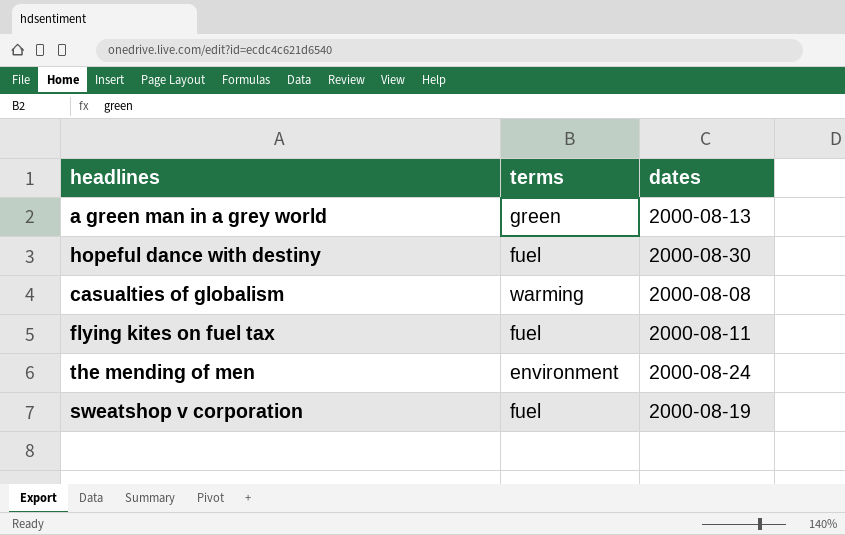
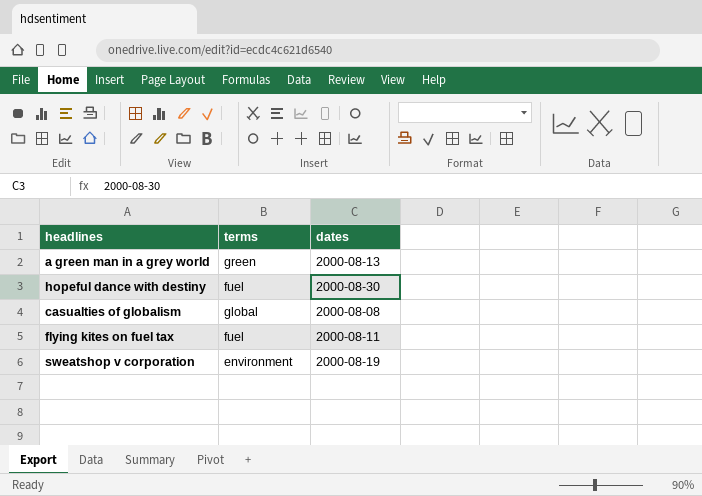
row the mending of men: environment | 2000-08-24 -> none
casualties of globalism | terms: warming -> global
sweatshop v corporation | terms: fuel -> environment

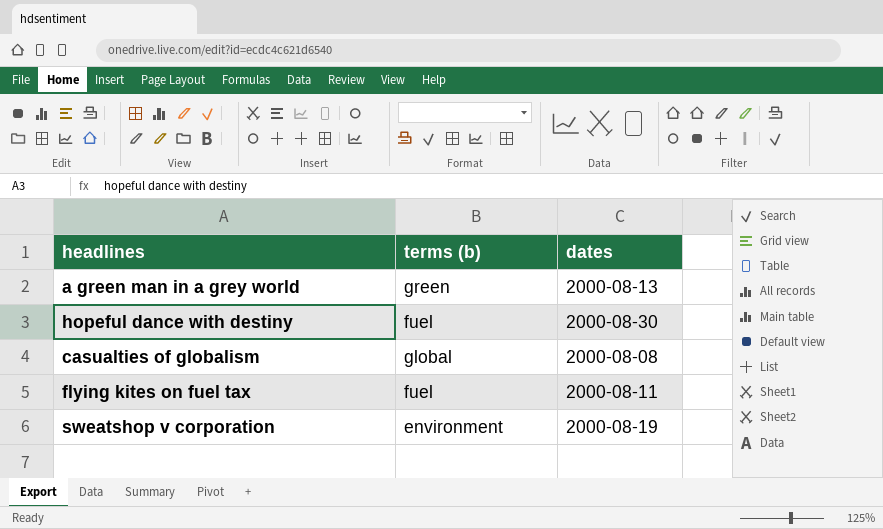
column name: terms -> terms (b)

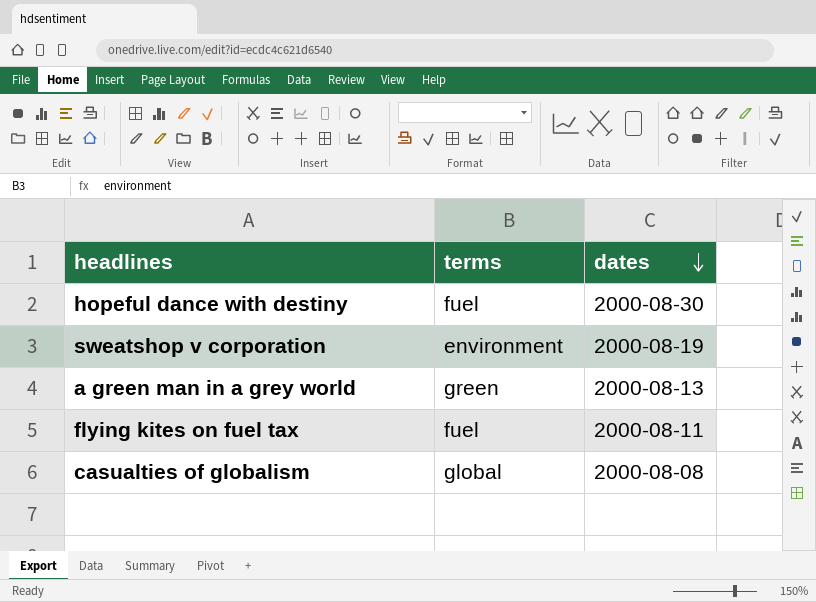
row order: none -> dates descending
column name: terms (b) -> terms

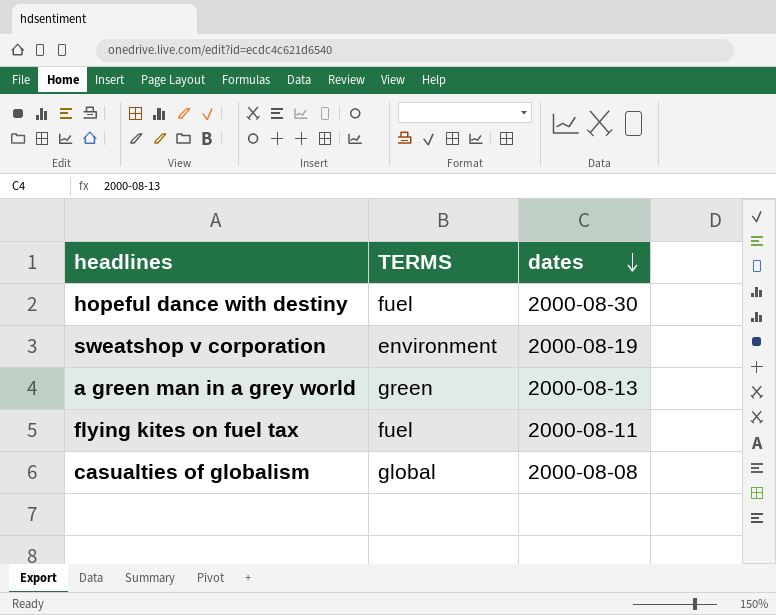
column name: terms -> TERMS

